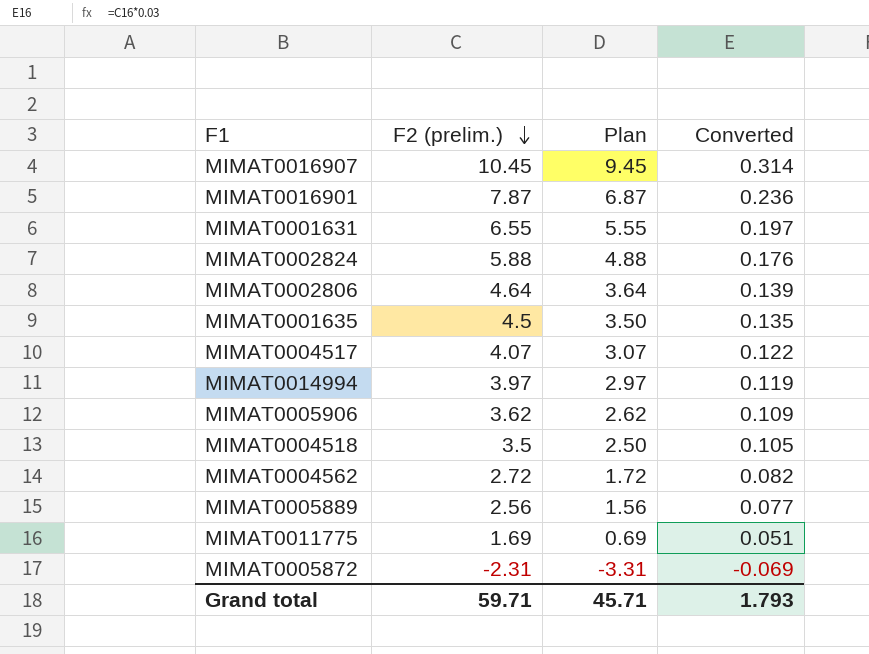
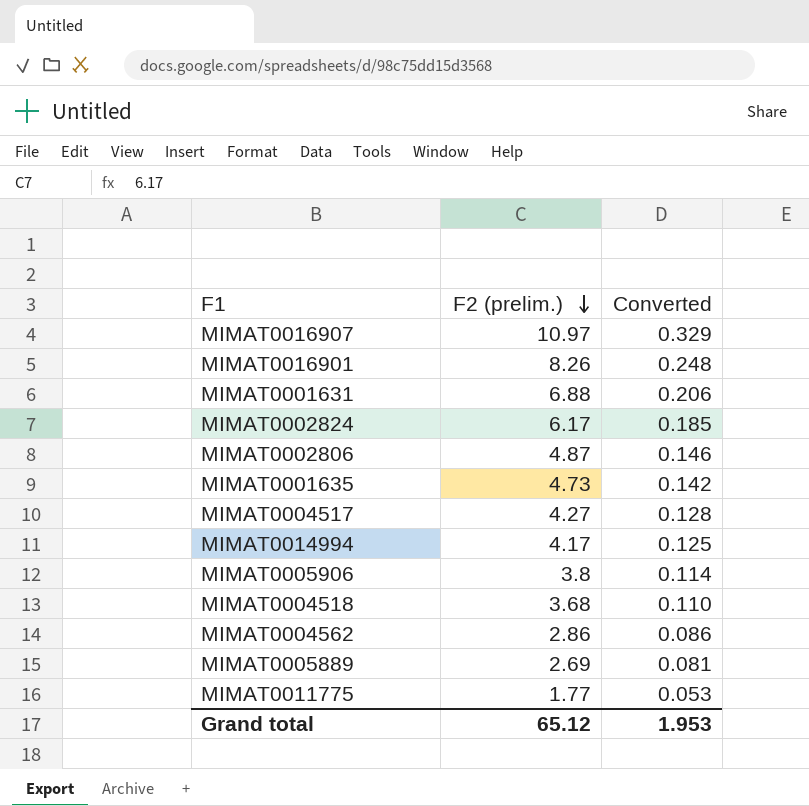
column Plan | formula: [F2 (prelim.)] - 1 -> none
row MIMAT0005872: -2.31 | -3.31 | -0.069 -> none
MIMAT0016907 | F2 (prelim.): 10.45 -> 10.97
MIMAT0016907 | Converted: 0.314 -> 0.329
MIMAT0016901 | F2 (prelim.): 7.87 -> 8.26
MIMAT0016901 | Converted: 0.236 -> 0.248
MIMAT0001631 | F2 (prelim.): 6.55 -> 6.88
MIMAT0001631 | Converted: 0.197 -> 0.206
MIMAT0002824 | F2 (prelim.): 5.88 -> 6.17
MIMAT0002824 | Converted: 0.176 -> 0.185
MIMAT0002806 | F2 (prelim.): 4.64 -> 4.87
MIMAT0002806 | Converted: 0.139 -> 0.146
MIMAT0001635 | F2 (prelim.): 4.5 -> 4.73
MIMAT0001635 | Converted: 0.135 -> 0.142
MIMAT0004517 | F2 (prelim.): 4.07 -> 4.27
MIMAT0004517 | Converted: 0.122 -> 0.128
MIMAT0014994 | F2 (prelim.): 3.97 -> 4.17
MIMAT0014994 | Converted: 0.119 -> 0.125
MIMAT0005906 | F2 (prelim.): 3.62 -> 3.8
MIMAT0005906 | Converted: 0.109 -> 0.114
MIMAT0004518 | F2 (prelim.): 3.5 -> 3.68
MIMAT0004518 | Converted: 0.105 -> 0.110
MIMAT0004562 | F2 (prelim.): 2.72 -> 2.86
MIMAT0004562 | Converted: 0.082 -> 0.086
MIMAT0005889 | F2 (prelim.): 2.56 -> 2.69
MIMAT0005889 | Converted: 0.077 -> 0.081
MIMAT0011775 | F2 (prelim.): 1.69 -> 1.77
MIMAT0011775 | Converted: 0.051 -> 0.053
Grand total | F2 (prelim.): 59.71 -> 65.12
Grand total | Converted: 1.793 -> 1.953

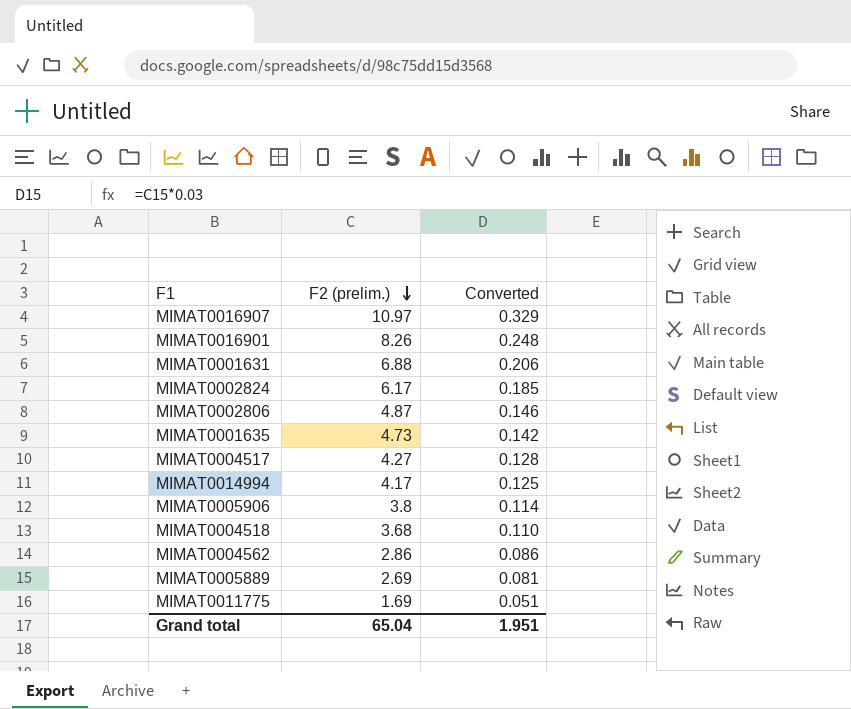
MIMAT0011775 | F2 (prelim.): 1.77 -> 1.69
MIMAT0011775 | Converted: 0.053 -> 0.051
Grand total | F2 (prelim.): 65.12 -> 65.04
Grand total | Converted: 1.953 -> 1.951

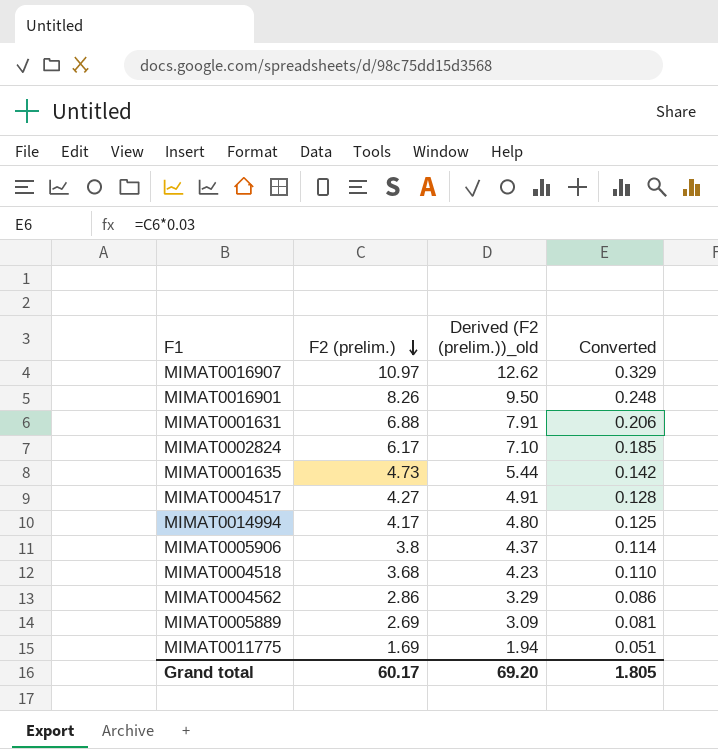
column Derived (F2 (prelim.))_old | formula: none -> [F2 (prelim.)] * 1.15
row MIMAT0002806: 4.87 | 0.146 -> none
Grand total | F2 (prelim.): 65.04 -> 60.17
Grand total | Converted: 1.951 -> 1.805

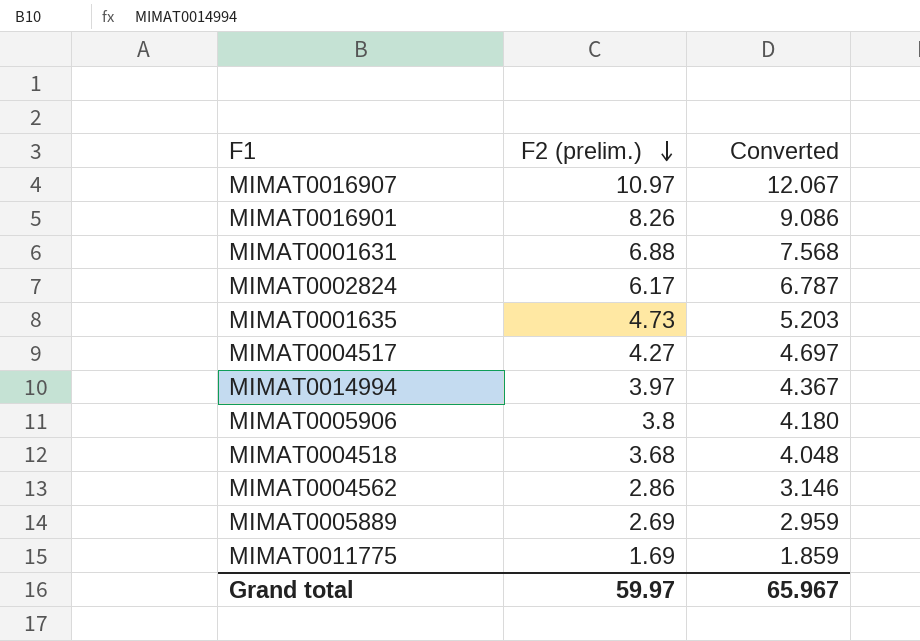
column Derived (F2 (prelim.))_old | formula: [F2 (prelim.)] * 1.15 -> none
column Converted | formula: [F2 (prelim.)] * 0.03 -> [F2 (prelim.)] * 1.1
MIMAT0014994 | F2 (prelim.): 4.17 -> 3.97
Grand total | F2 (prelim.): 60.17 -> 59.97
Grand total | Converted: 1.805 -> 65.967

